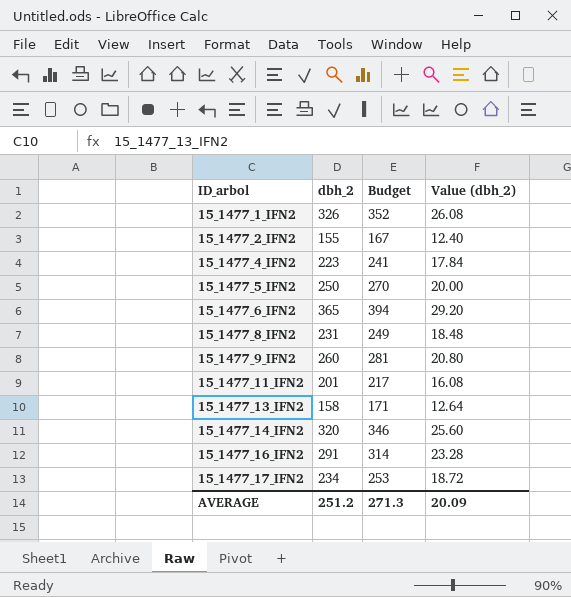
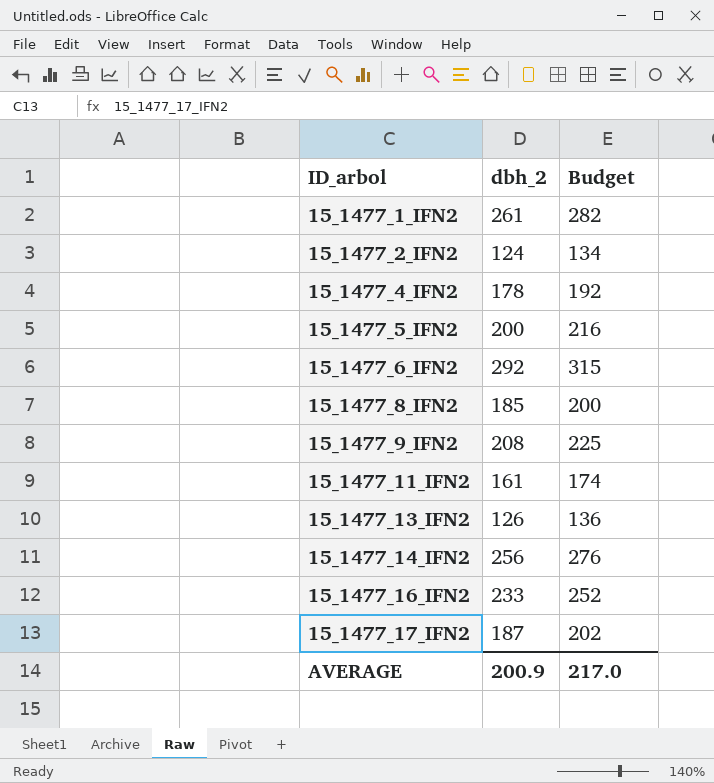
column Value (dbh_2) | formula: [dbh_2] * 0.08 -> none
15_1477_1_IFN2 | dbh_2: 326 -> 261
15_1477_1_IFN2 | Budget: 352 -> 282
15_1477_2_IFN2 | dbh_2: 155 -> 124
15_1477_2_IFN2 | Budget: 167 -> 134
15_1477_4_IFN2 | dbh_2: 223 -> 178
15_1477_4_IFN2 | Budget: 241 -> 192
15_1477_5_IFN2 | dbh_2: 250 -> 200
15_1477_5_IFN2 | Budget: 270 -> 216
15_1477_6_IFN2 | dbh_2: 365 -> 292
15_1477_6_IFN2 | Budget: 394 -> 315
15_1477_8_IFN2 | dbh_2: 231 -> 185
15_1477_8_IFN2 | Budget: 249 -> 200
15_1477_9_IFN2 | dbh_2: 260 -> 208
15_1477_9_IFN2 | Budget: 281 -> 225
15_1477_11_IFN2 | dbh_2: 201 -> 161
15_1477_11_IFN2 | Budget: 217 -> 174
15_1477_13_IFN2 | dbh_2: 158 -> 126
15_1477_13_IFN2 | Budget: 171 -> 136
15_1477_14_IFN2 | dbh_2: 320 -> 256
15_1477_14_IFN2 | Budget: 346 -> 276
15_1477_16_IFN2 | dbh_2: 291 -> 233
15_1477_16_IFN2 | Budget: 314 -> 252
15_1477_17_IFN2 | dbh_2: 234 -> 187
15_1477_17_IFN2 | Budget: 253 -> 202
AVERAGE | dbh_2: 251.2 -> 200.9
AVERAGE | Budget: 271.3 -> 217.0

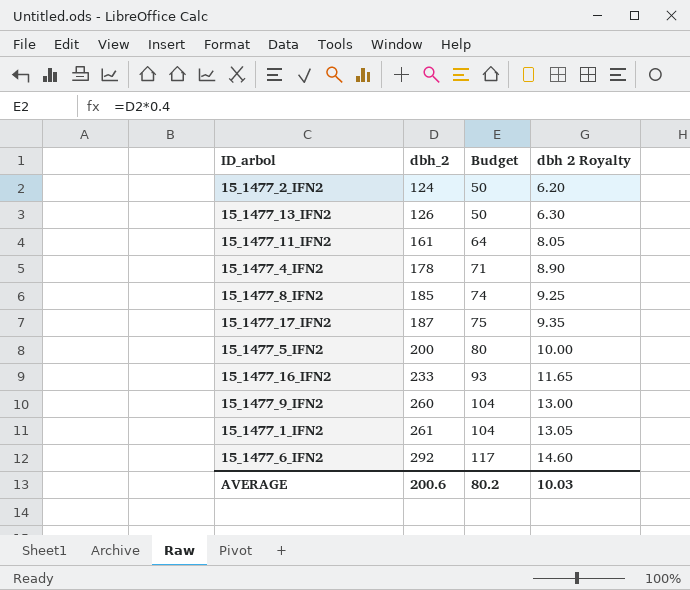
row order: ID_arbol ascending -> dbh_2 ascending
column Budget | formula: [dbh_2] * 1.08 -> [dbh_2] * 0.4
column dbh 2 Royalty | formula: none -> [dbh_2] * 0.05
row 15_1477_14_IFN2: 256 | 276 -> none
15_1477_9_IFN2 | dbh_2: 208 -> 260
AVERAGE | dbh_2: 200.9 -> 200.6
AVERAGE | Budget: 217.0 -> 80.2

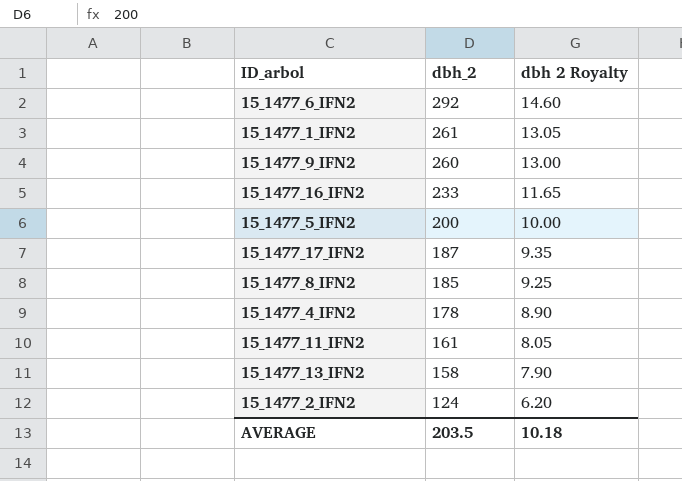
row order: dbh_2 ascending -> dbh_2 descending
column Budget | formula: [dbh_2] * 0.4 -> none
15_1477_13_IFN2 | dbh_2: 126 -> 158
15_1477_13_IFN2 | dbh 2 Royalty: 6.30 -> 7.90
AVERAGE | dbh_2: 200.6 -> 203.5
AVERAGE | dbh 2 Royalty: 10.03 -> 10.18

